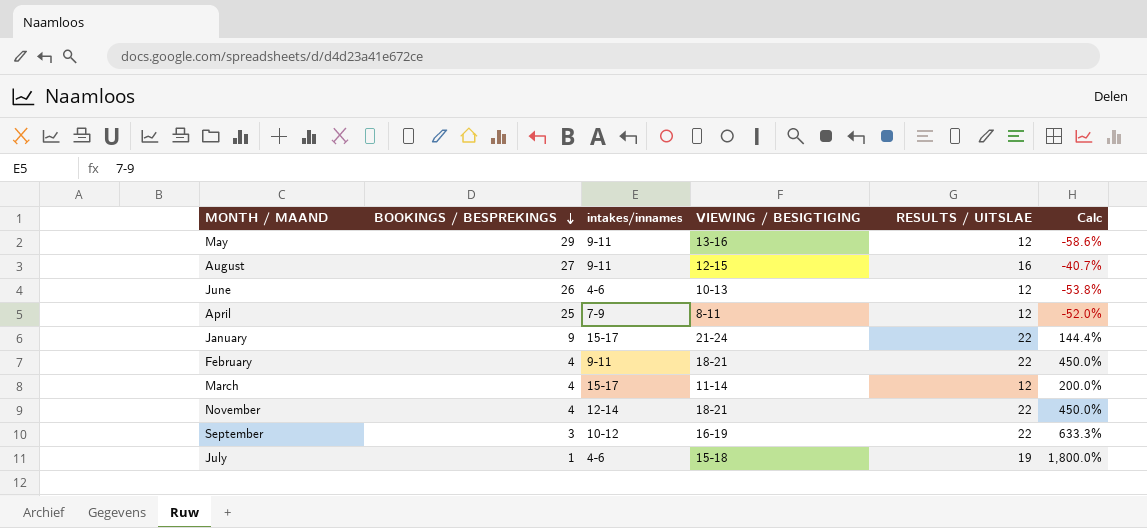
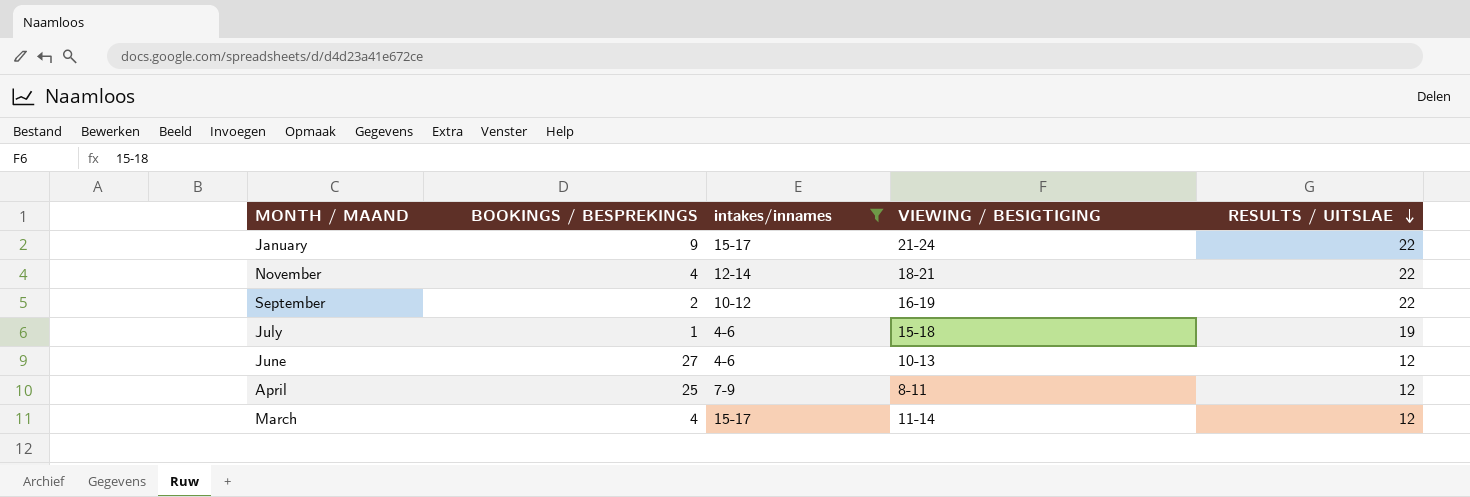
filter: none -> intakes/innames != 9-11
row order: BOOKINGS / BESPREKINGS descending -> RESULTS / UITSLAE descending
column Calc | formula: ([RESULTS / UITSLAE] - [BOOKINGS / BESPREKINGS]) / [BOOKINGS / BESPREKINGS] -> none
September | BOOKINGS / BESPREKINGS: 3 -> 2
June | BOOKINGS / BESPREKINGS: 26 -> 27

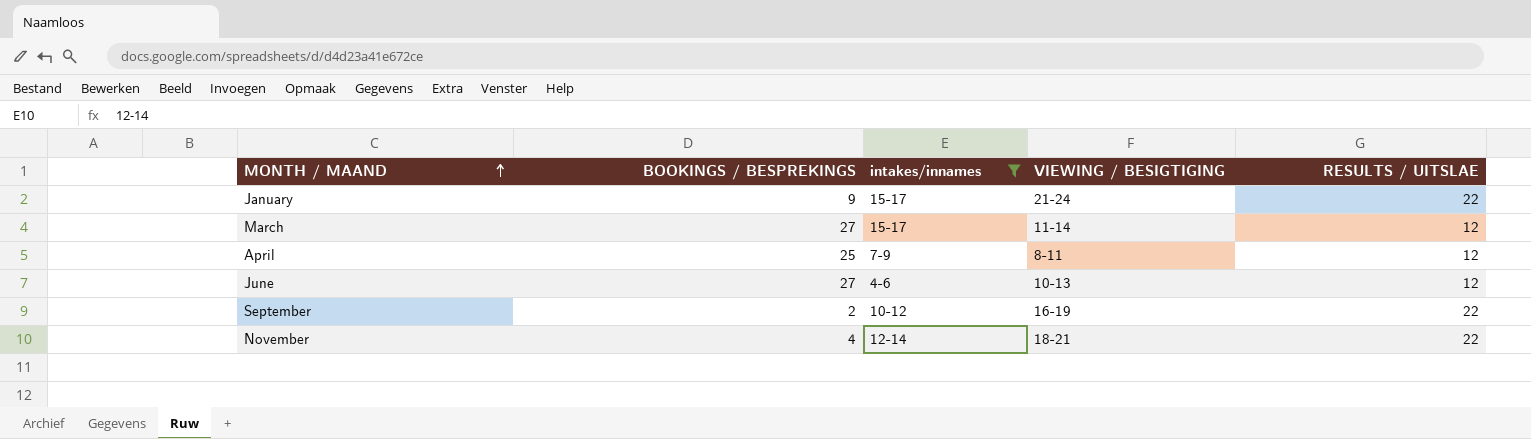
row order: RESULTS / UITSLAE descending -> MONTH / MAAND ascending
row July: 1 | 4-6 | 15-18 | 19 -> none
March | BOOKINGS / BESPREKINGS: 4 -> 27

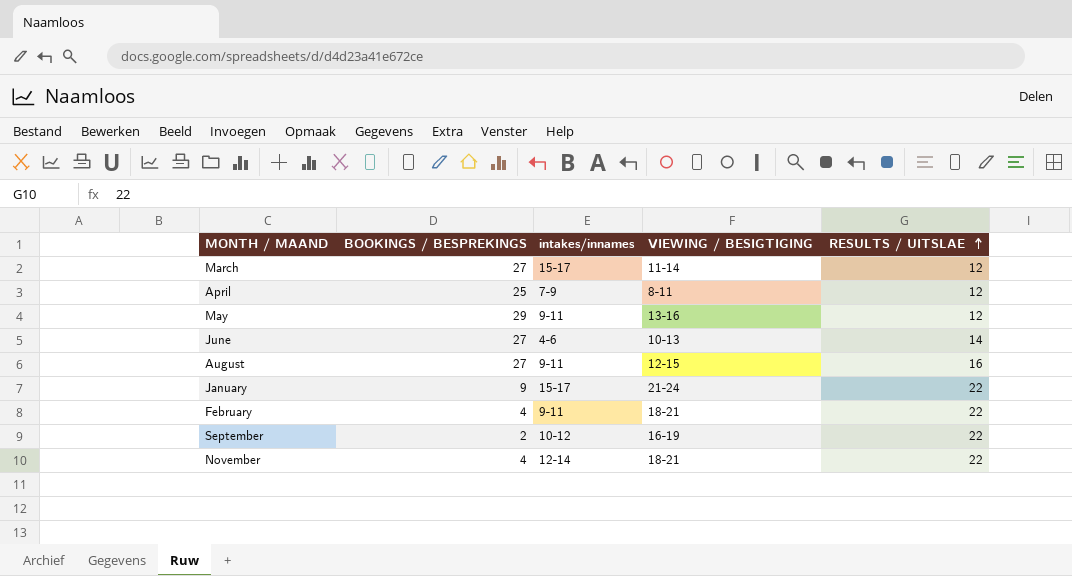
filter: intakes/innames != 9-11 -> none
row order: MONTH / MAAND ascending -> RESULTS / UITSLAE ascending
June | RESULTS / UITSLAE: 12 -> 14

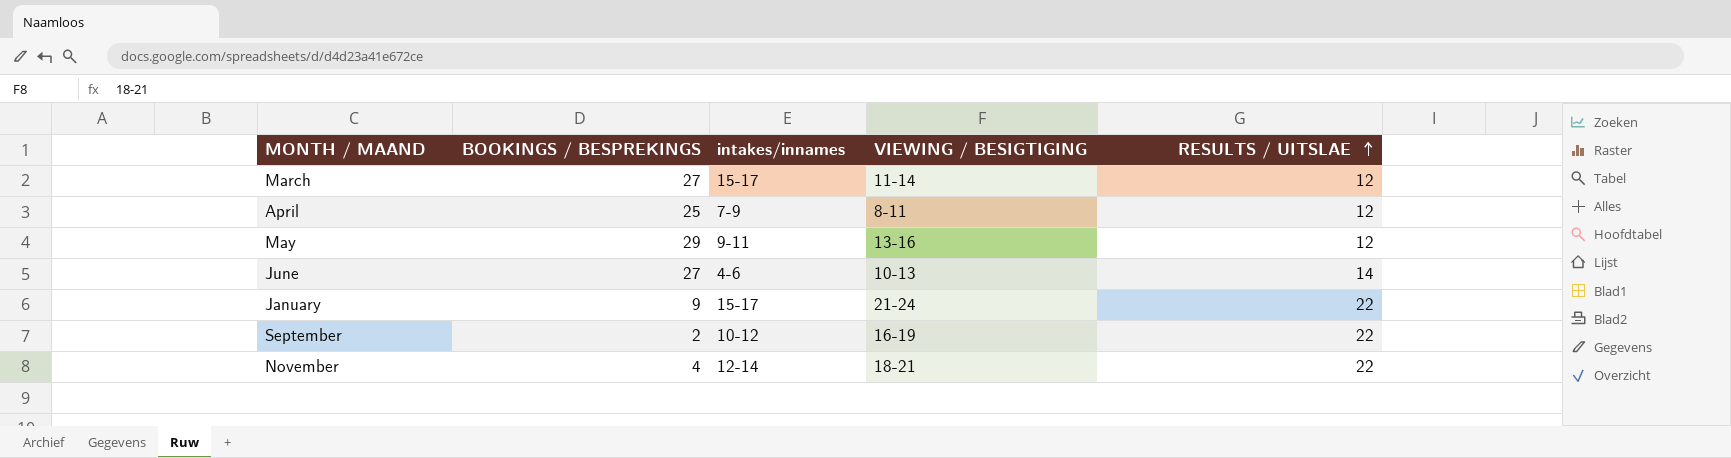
row August: 27 | 9-11 | 12-15 | 16 -> none
row February: 4 | 9-11 | 18-21 | 22 -> none

